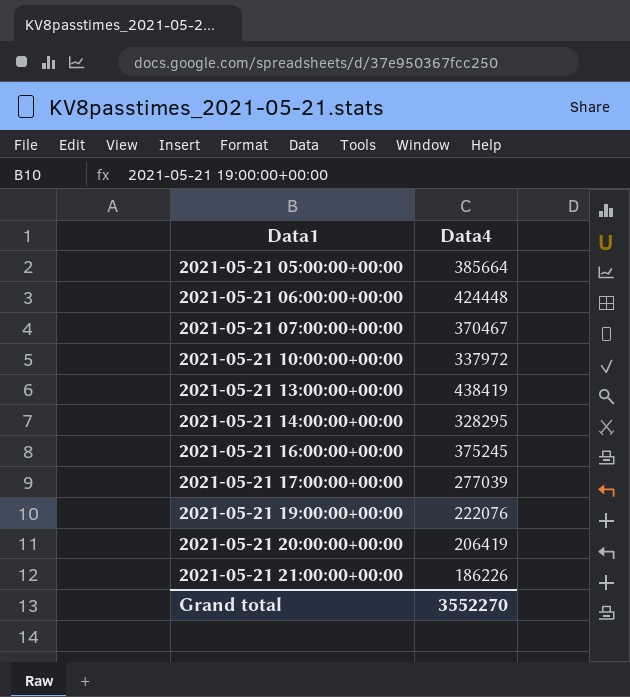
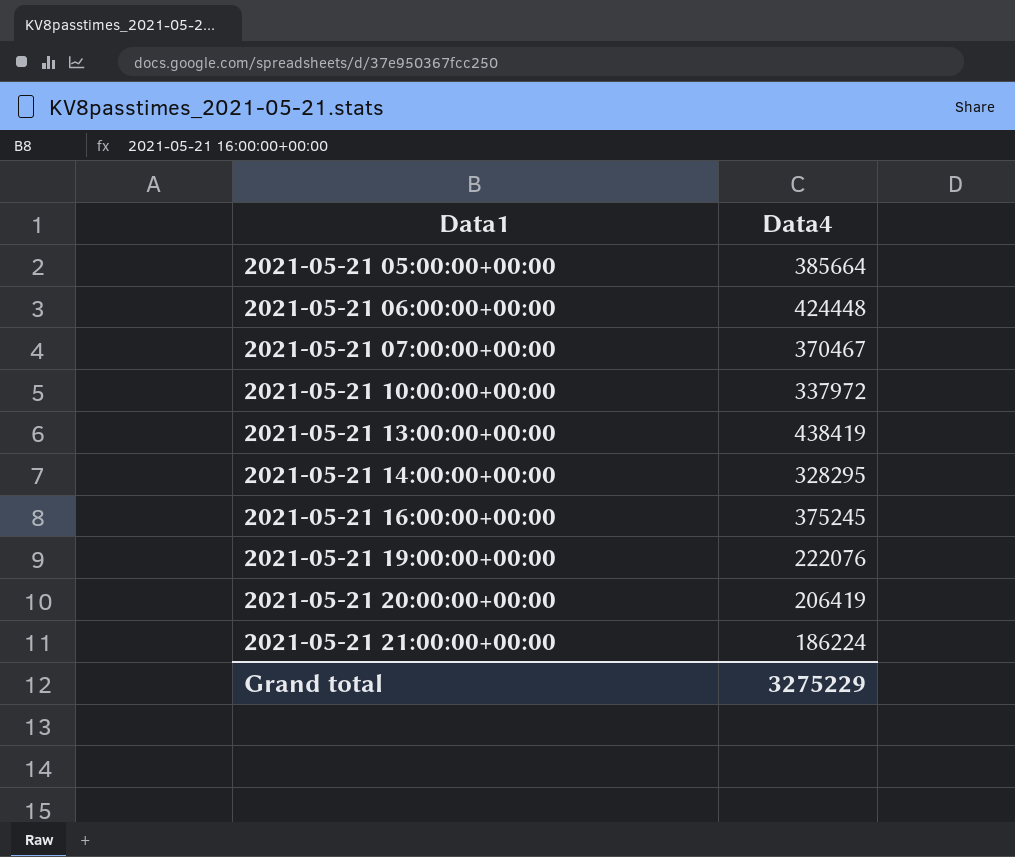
row 2021-05-21 17:00:00+00:00: 277039 -> none
2021-05-21 21:00:00+00:00 | Data4: 186226 -> 186224
Grand total | Data4: 3552270 -> 3275229

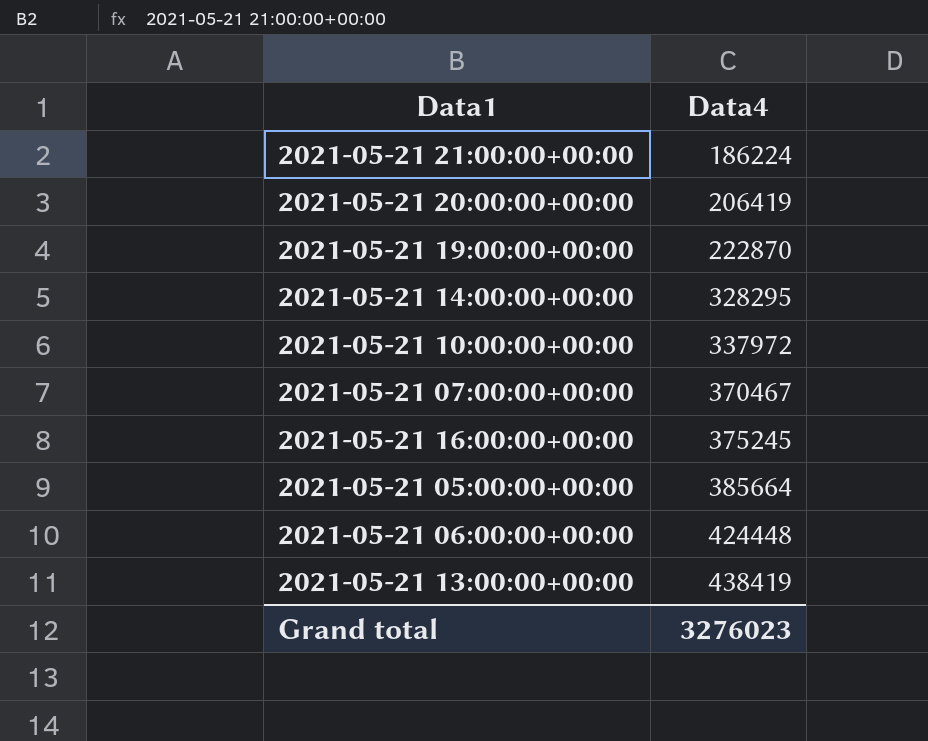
row order: Data1 ascending -> Data4 ascending
2021-05-21 19:00:00+00:00 | Data4: 222076 -> 222870
Grand total | Data4: 3275229 -> 3276023

